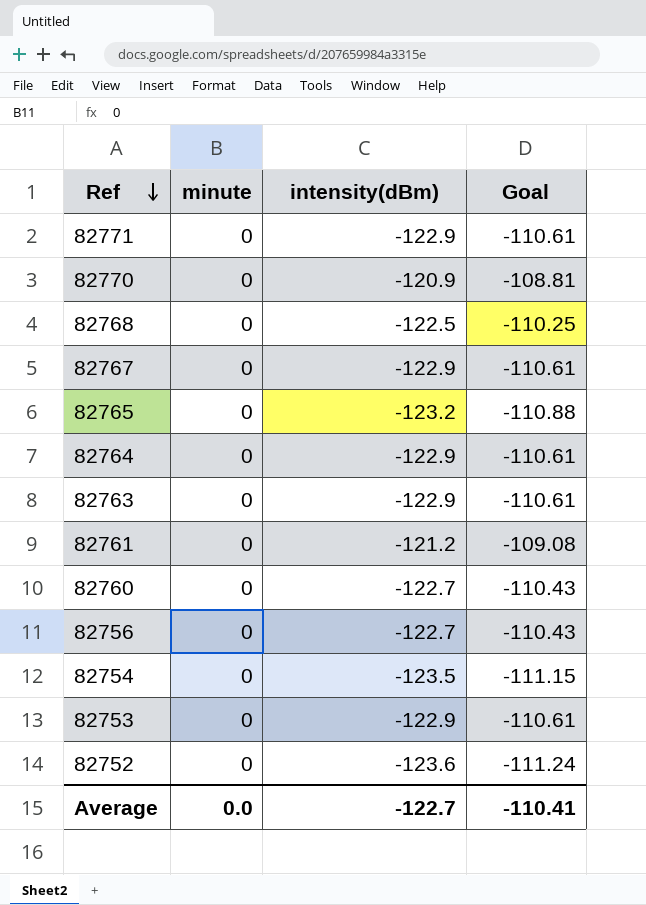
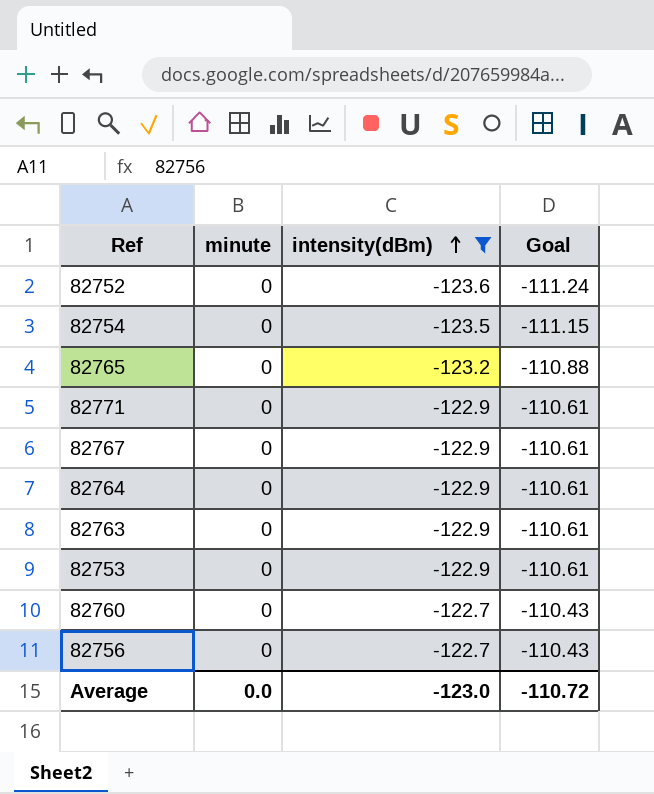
filter: none -> intensity(dBm) <= -122.7
row order: Ref descending -> intensity(dBm) ascending
Average | intensity(dBm): -122.7 -> -123.0
Average | Goal: -110.41 -> -110.72

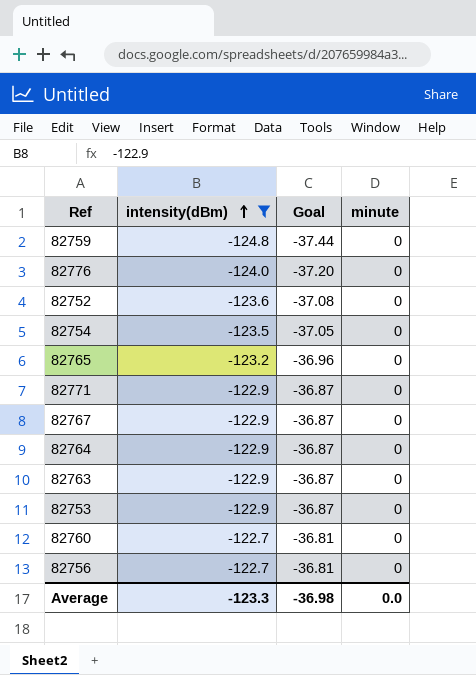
column Goal | formula: [intensity(dBm)] * 0.9 -> [intensity(dBm)] * 0.3
column minute | position: 2 -> 4
row 82759: none -> -124.8 | -37.44 | 0
row 82776: none -> -124.0 | -37.20 | 0
Average | intensity(dBm): -123.0 -> -123.3
Average | Goal: -110.72 -> -36.98

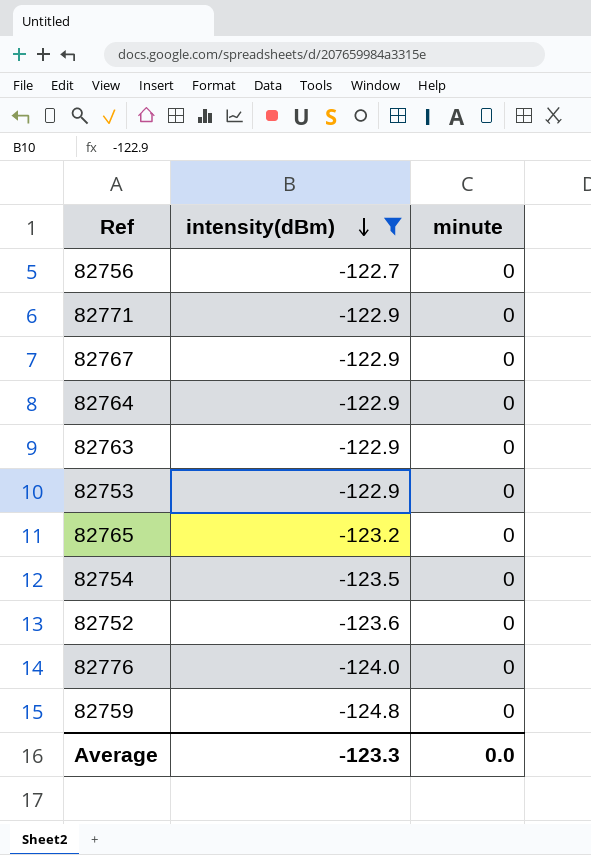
row order: intensity(dBm) ascending -> intensity(dBm) descending
column Goal | formula: [intensity(dBm)] * 0.3 -> none
row 82760: -122.7 | -36.81 | 0 -> none

